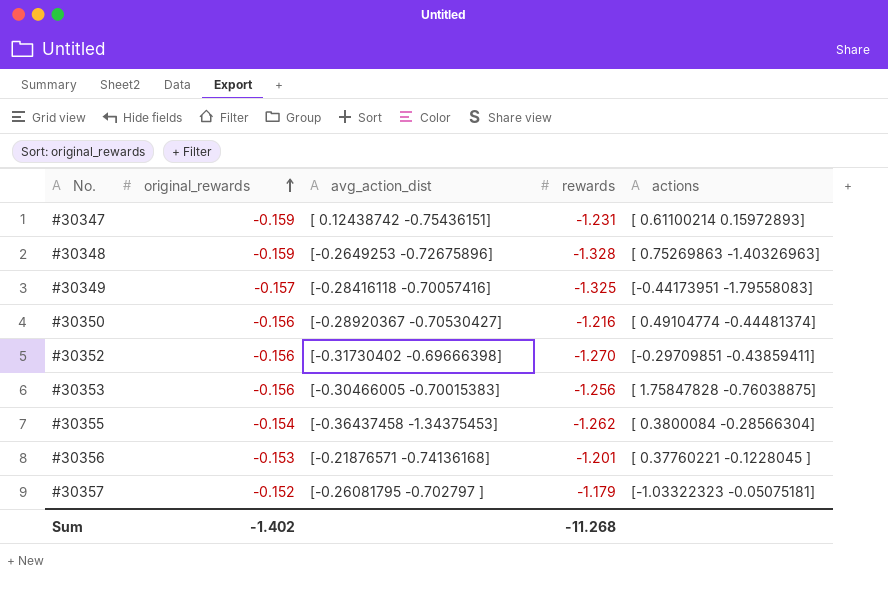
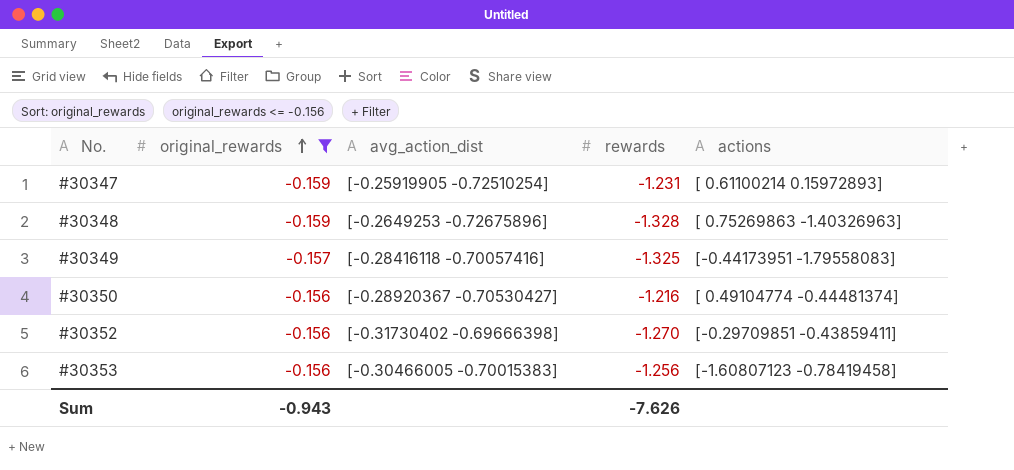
filter: none -> original_rewards <= -0.156
#30347 | avg_action_dist: [ 0.12438742 -0.75436151] -> [-0.25919905 -0.72510254]
#30353 | actions: [ 1.75847828 -0.76038875] -> [-1.60807123 -0.78419458]
Sum | original_rewards: -1.402 -> -0.943
Sum | rewards: -11.268 -> -7.626

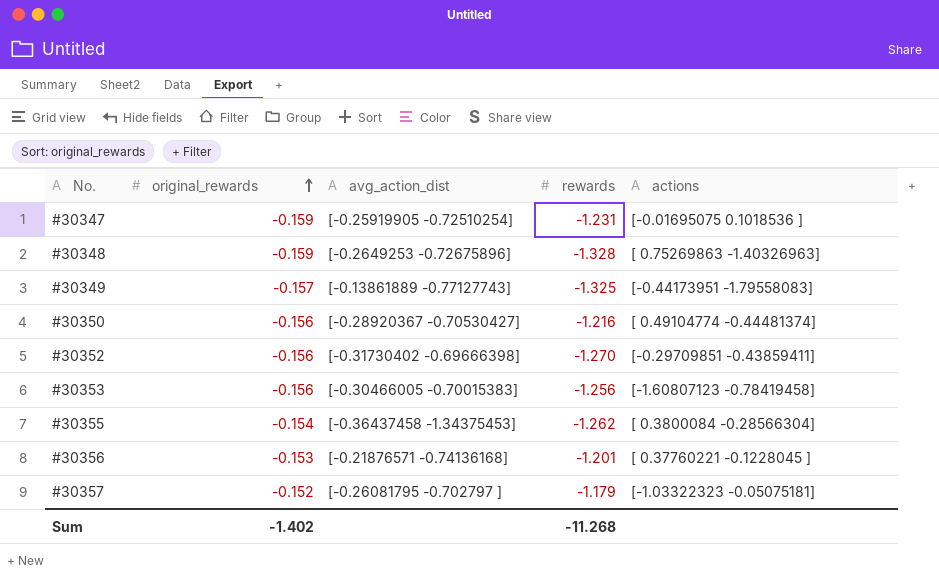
filter: original_rewards <= -0.156 -> none
#30347 | actions: [ 0.61100214 0.15972893] -> [-0.01695075 0.1018536 ]
#30349 | avg_action_dist: [-0.28416118 -0.70057416] -> [-0.13861889 -0.77127743]
Sum | original_rewards: -0.943 -> -1.402
Sum | rewards: -7.626 -> -11.268

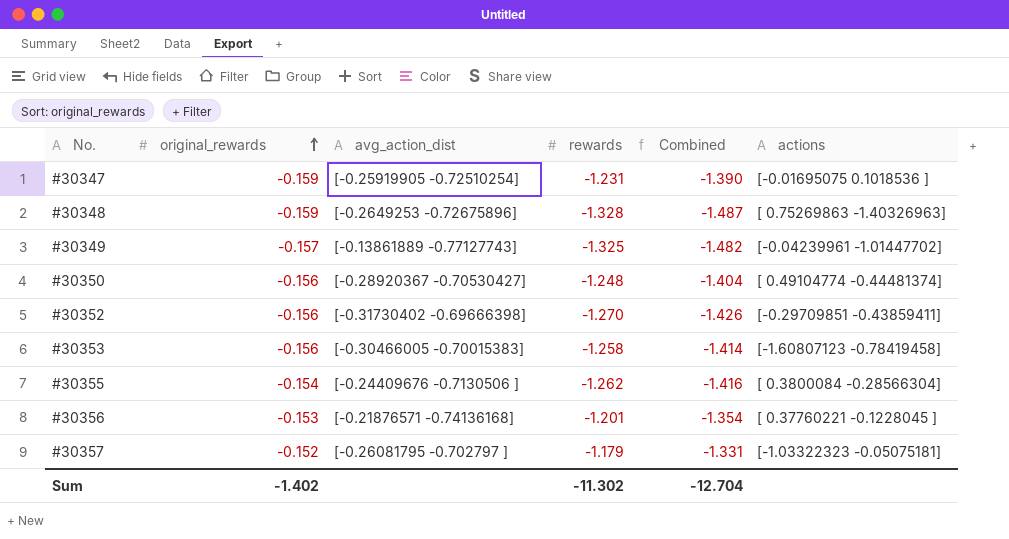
column Combined | formula: none -> [original_rewards] + [rewards]
#30349 | actions: [-0.44173951 -1.79558083] -> [-0.04239961 -1.01447702]
#30350 | rewards: -1.216 -> -1.248
#30353 | rewards: -1.256 -> -1.258
#30355 | avg_action_dist: [-0.36437458 -1.34375453] -> [-0.24409676 -0.7130506 ]
Sum | rewards: -11.268 -> -11.302

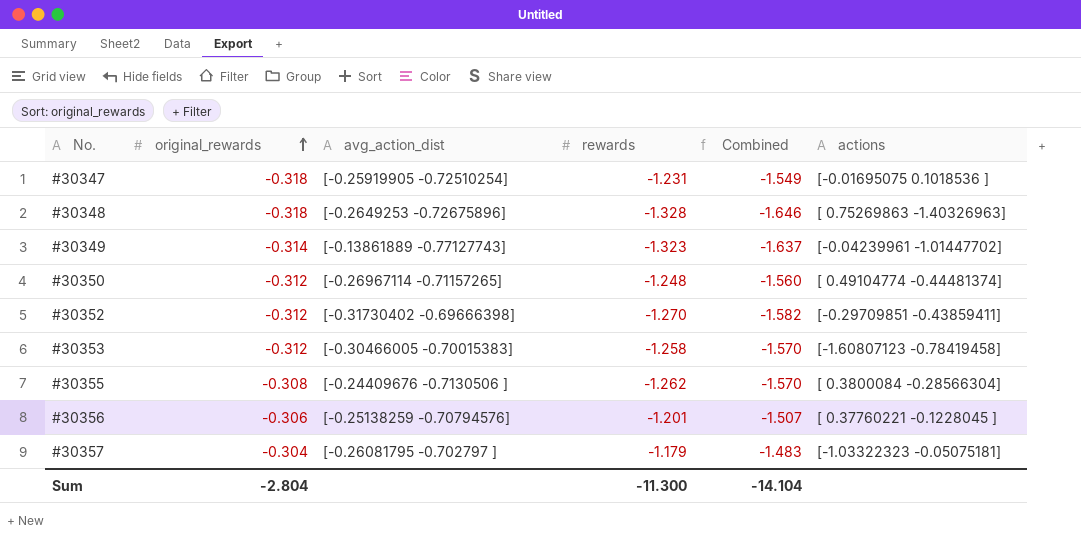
#30347 | original_rewards: -0.159 -> -0.318
#30347 | Combined: -1.390 -> -1.549
#30348 | original_rewards: -0.159 -> -0.318
#30348 | Combined: -1.487 -> -1.646
#30349 | original_rewards: -0.157 -> -0.314
#30349 | rewards: -1.325 -> -1.323
#30349 | Combined: -1.482 -> -1.637
#30350 | original_rewards: -0.156 -> -0.312
#30350 | avg_action_dist: [-0.28920367 -0.70530427] -> [-0.26967114 -0.71157265]
#30350 | Combined: -1.404 -> -1.560
#30352 | original_rewards: -0.156 -> -0.312
#30352 | Combined: -1.426 -> -1.582
#30353 | original_rewards: -0.156 -> -0.312
#30353 | Combined: -1.414 -> -1.570
#30355 | original_rewards: -0.154 -> -0.308
#30355 | Combined: -1.416 -> -1.570
#30356 | original_rewards: -0.153 -> -0.306
#30356 | avg_action_dist: [-0.21876571 -0.74136168] -> [-0.25138259 -0.70794576]
#30356 | Combined: -1.354 -> -1.507
#30357 | original_rewards: -0.152 -> -0.304
#30357 | Combined: -1.331 -> -1.483
Sum | original_rewards: -1.402 -> -2.804
Sum | rewards: -11.302 -> -11.300
Sum | Combined: -12.704 -> -14.104

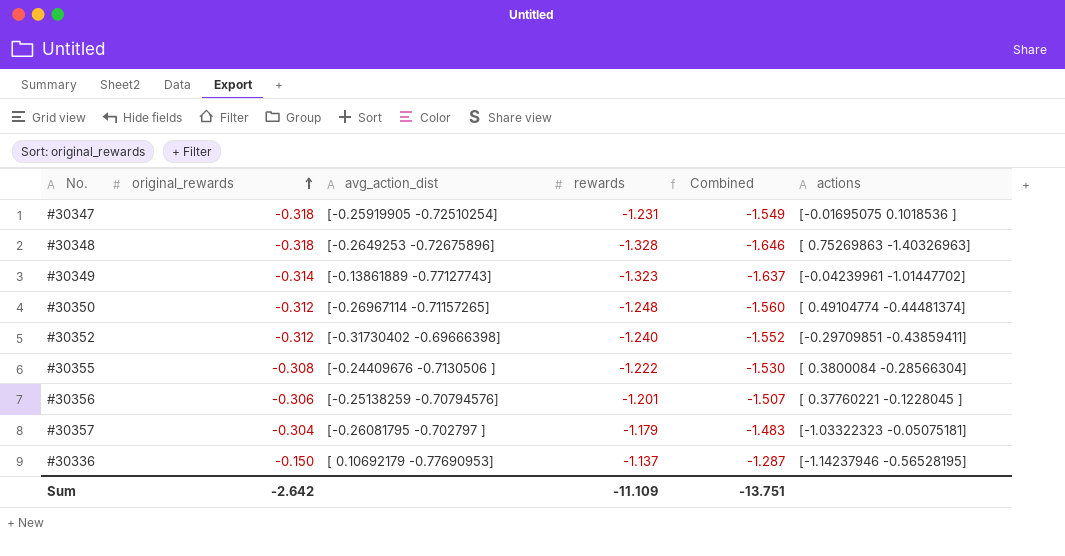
row #30353: -0.312 | [-0.30466005 -0.70015383] | -1.258 | -1.570 | [-1.60807123 -0.78419458] -> none
#30352 | rewards: -1.270 -> -1.240
#30352 | Combined: -1.582 -> -1.552
#30355 | rewards: -1.262 -> -1.222
#30355 | Combined: -1.570 -> -1.530
row #30336: none -> -0.150 | [ 0.10692179 -0.77690953] | -1.137 | -1.287 | [-1.14237946 -0.56528195]
Sum | original_rewards: -2.804 -> -2.642
Sum | rewards: -11.300 -> -11.109
Sum | Combined: -14.104 -> -13.751

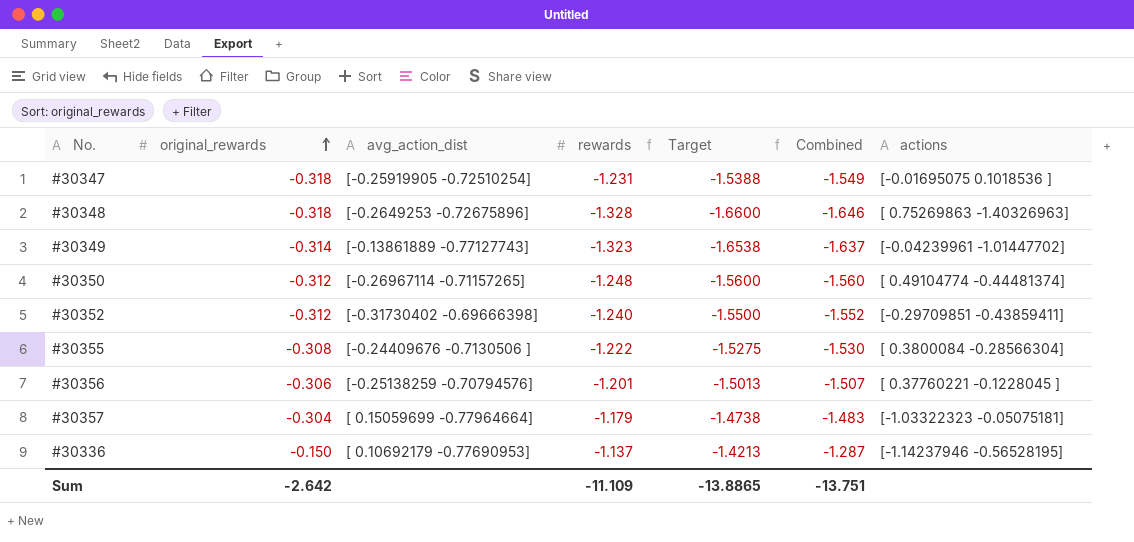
column Target | formula: none -> [rewards] * 1.25
#30357 | avg_action_dist: [-0.26081795 -0.702797 ] -> [ 0.15059699 -0.77964664]

